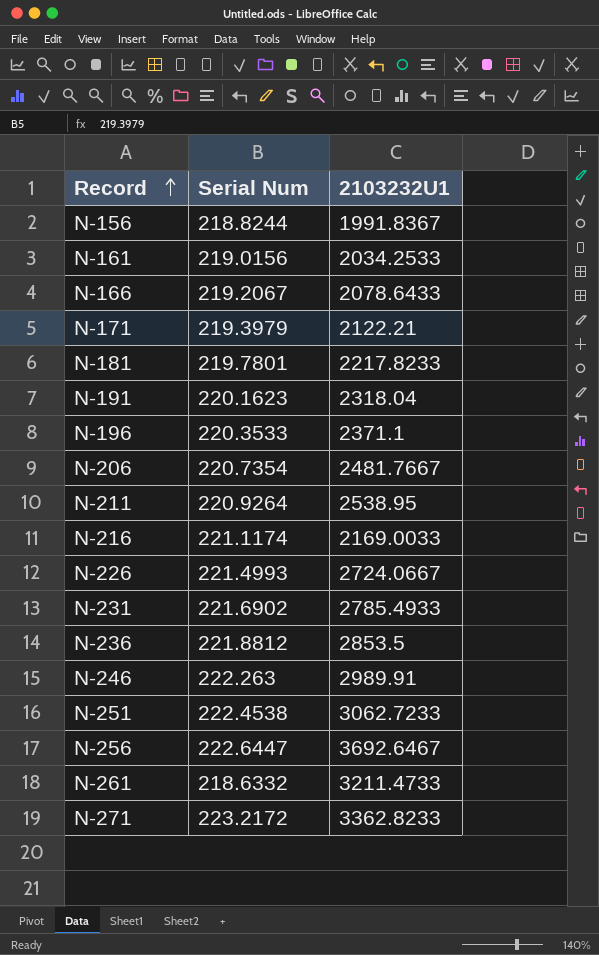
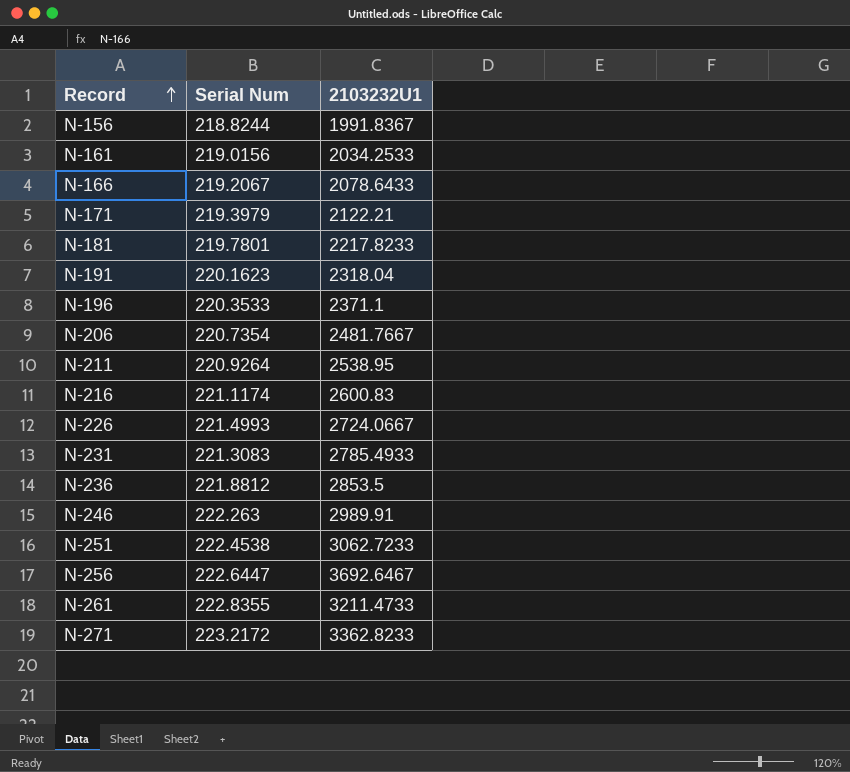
N-216 | 2103232U1: 2169.0033 -> 2600.83
N-231 | Serial Num: 221.6902 -> 221.3083
N-261 | Serial Num: 218.6332 -> 222.8355

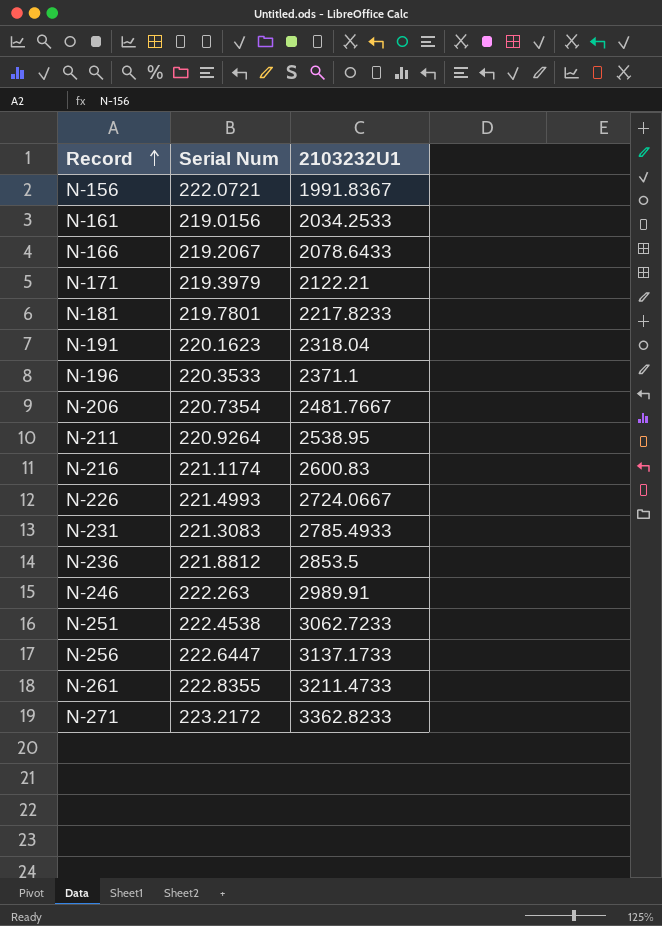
N-156 | Serial Num: 218.8244 -> 222.0721
N-256 | 2103232U1: 3692.6467 -> 3137.1733

